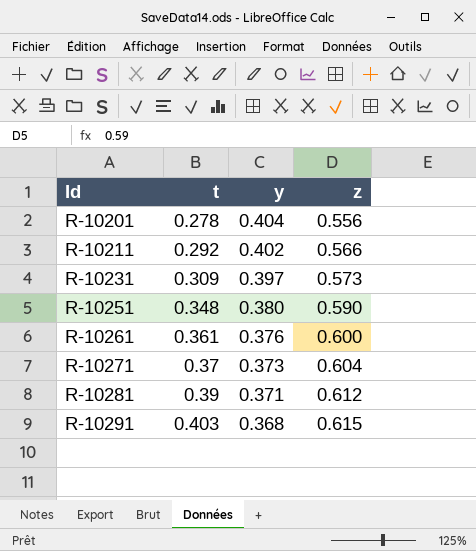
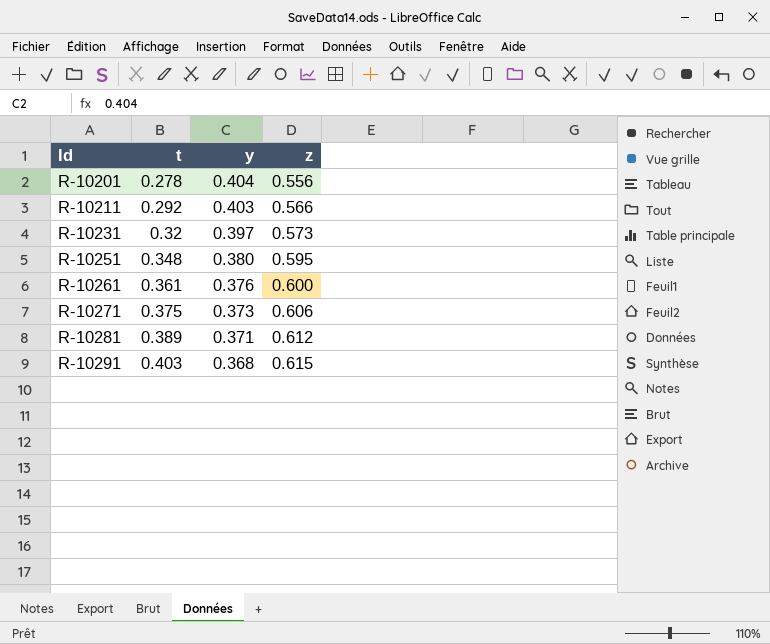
R-10211 | y: 0.402 -> 0.403
R-10231 | t: 0.309 -> 0.32
R-10251 | z: 0.590 -> 0.595
R-10271 | t: 0.37 -> 0.375
R-10271 | z: 0.604 -> 0.606
R-10281 | t: 0.39 -> 0.389

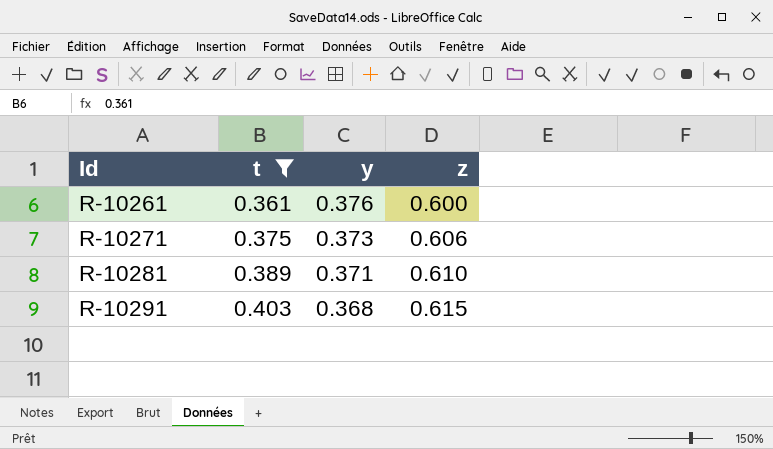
filter: none -> t >= 0.361
R-10281 | z: 0.612 -> 0.610

